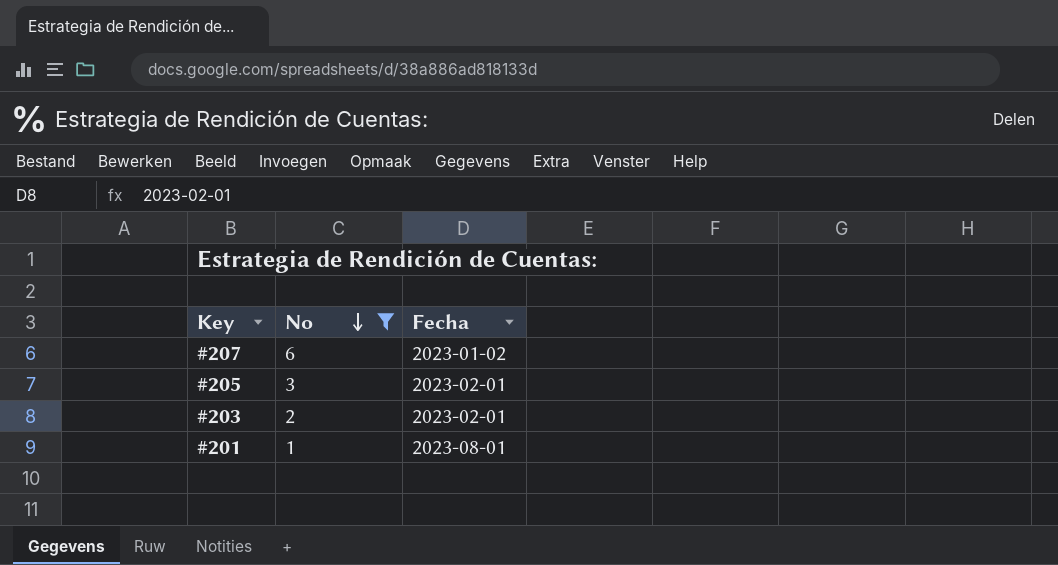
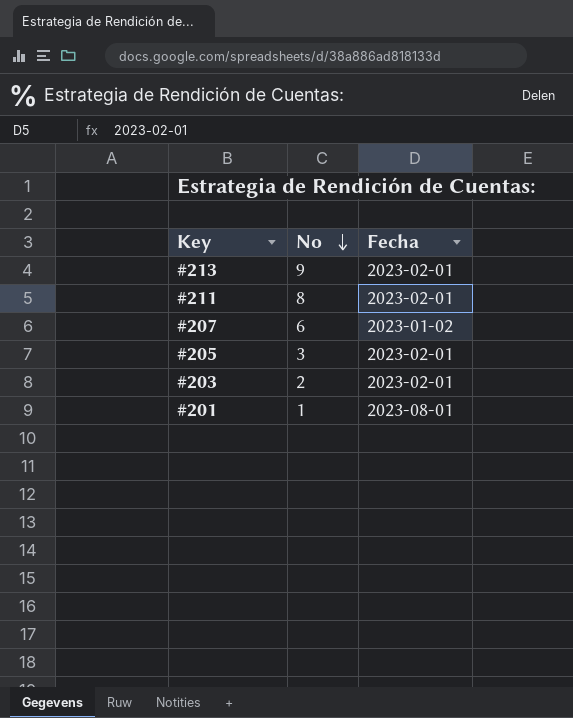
filter: No <= 6 -> none

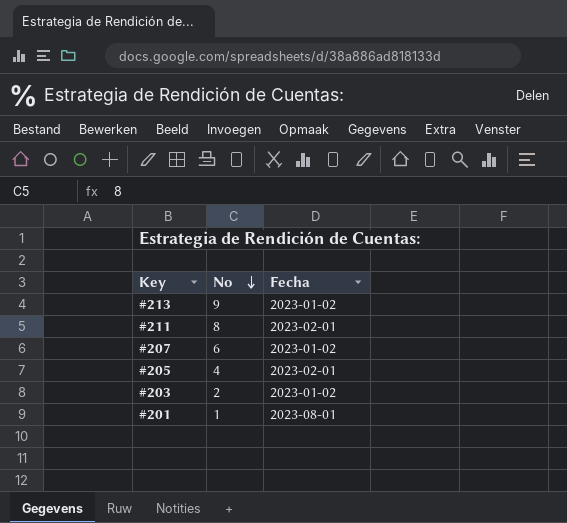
#213 | Fecha: 2023-02-01 -> 2023-01-02
#205 | No: 3 -> 4
#203 | Fecha: 2023-02-01 -> 2023-01-02

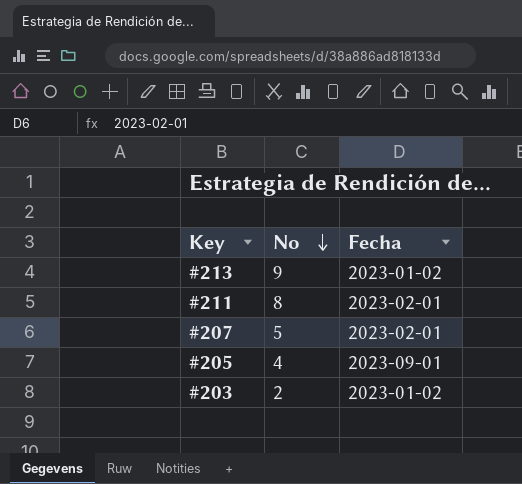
row #201: 1 | 2023-08-01 -> none
#207 | No: 6 -> 5
#207 | Fecha: 2023-01-02 -> 2023-02-01
#205 | Fecha: 2023-02-01 -> 2023-09-01

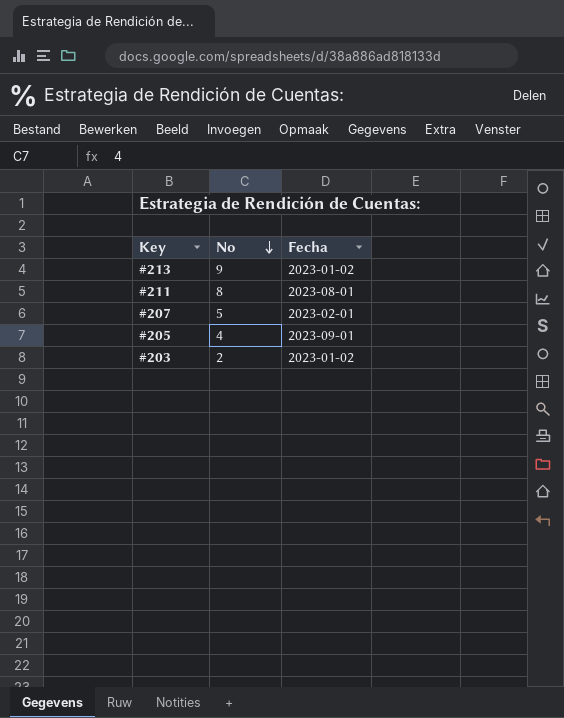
#211 | Fecha: 2023-02-01 -> 2023-08-01

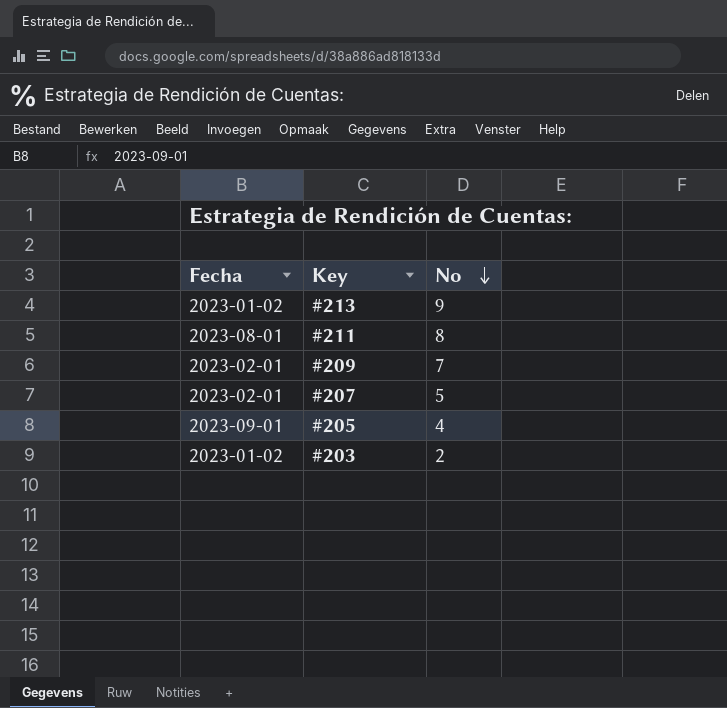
column Fecha | position: 3 -> 1
row #209: none -> 2023-02-01 | 7

